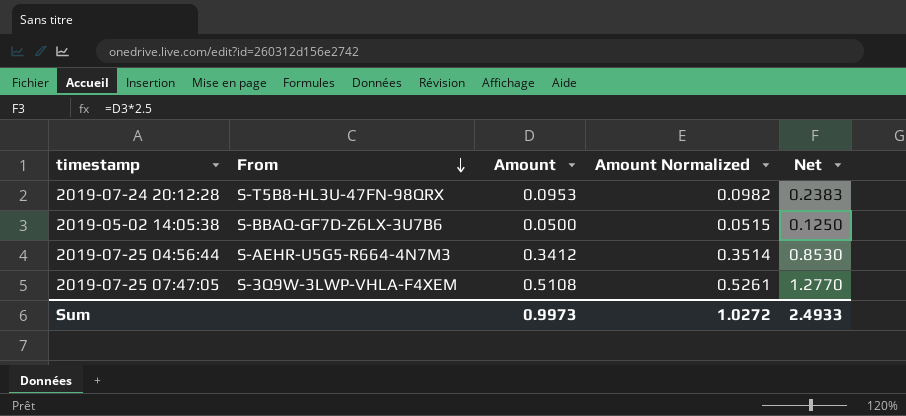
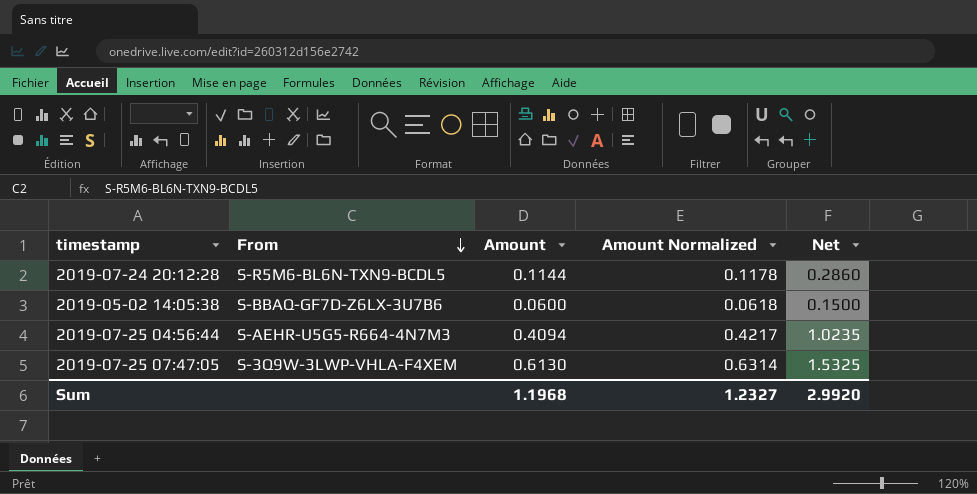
2019-07-24 20:12:28 | From: S-T5B8-HL3U-47FN-98QRX -> S-R5M6-BL6N-TXN9-BCDL5
2019-07-24 20:12:28 | Amount: 0.0953 -> 0.1144
2019-07-24 20:12:28 | Amount Normalized: 0.0982 -> 0.1178
2019-07-24 20:12:28 | Net: 0.2383 -> 0.2860
2019-05-02 14:05:38 | Amount: 0.0500 -> 0.0600
2019-05-02 14:05:38 | Amount Normalized: 0.0515 -> 0.0618
2019-05-02 14:05:38 | Net: 0.1250 -> 0.1500
2019-07-25 04:56:44 | Amount: 0.3412 -> 0.4094
2019-07-25 04:56:44 | Amount Normalized: 0.3514 -> 0.4217
2019-07-25 04:56:44 | Net: 0.8530 -> 1.0235
2019-07-25 07:47:05 | Amount: 0.5108 -> 0.6130
2019-07-25 07:47:05 | Amount Normalized: 0.5261 -> 0.6314
2019-07-25 07:47:05 | Net: 1.2770 -> 1.5325
Sum | Amount: 0.9973 -> 1.1968
Sum | Amount Normalized: 1.0272 -> 1.2327
Sum | Net: 2.4933 -> 2.9920

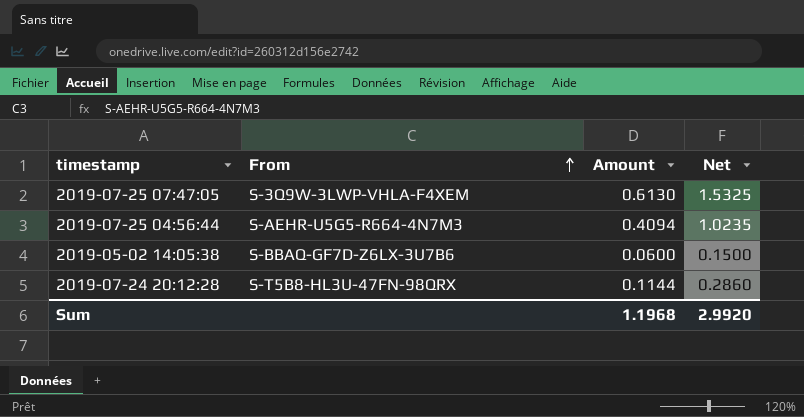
row order: From descending -> From ascending
column Amount Normalized | formula: [Amount] * 1.03 -> none
2019-07-24 20:12:28 | From: S-R5M6-BL6N-TXN9-BCDL5 -> S-T5B8-HL3U-47FN-98QRX

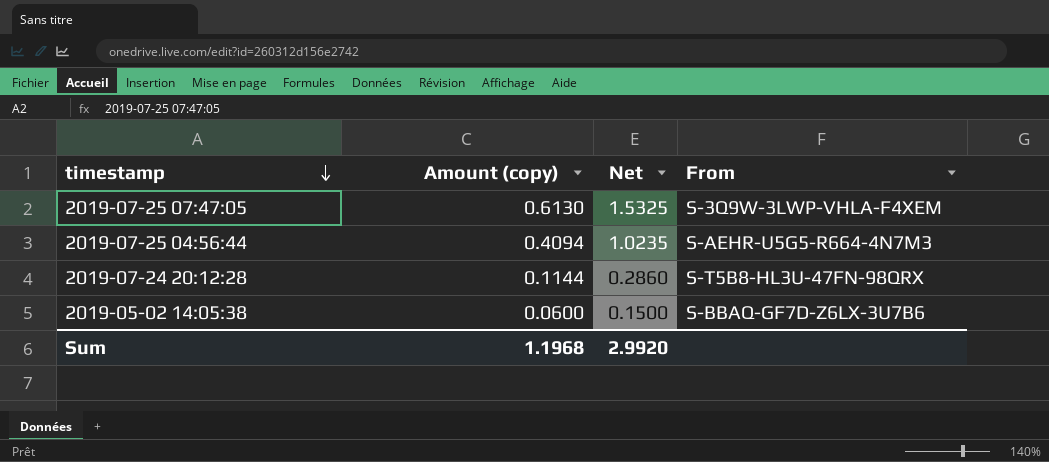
row order: From ascending -> timestamp descending
column name: Amount -> Amount (copy)
column From | position: 2 -> 4

